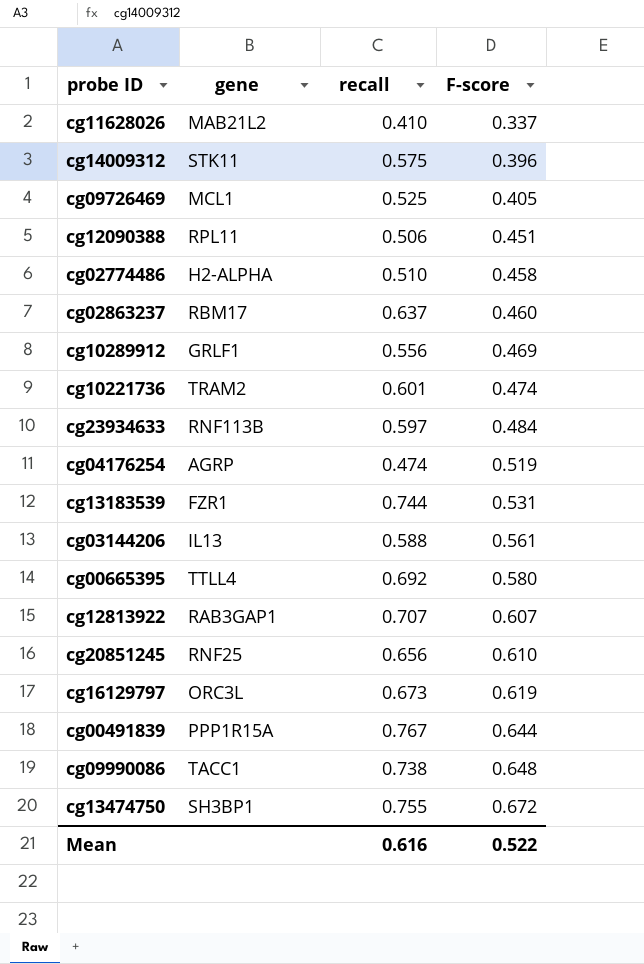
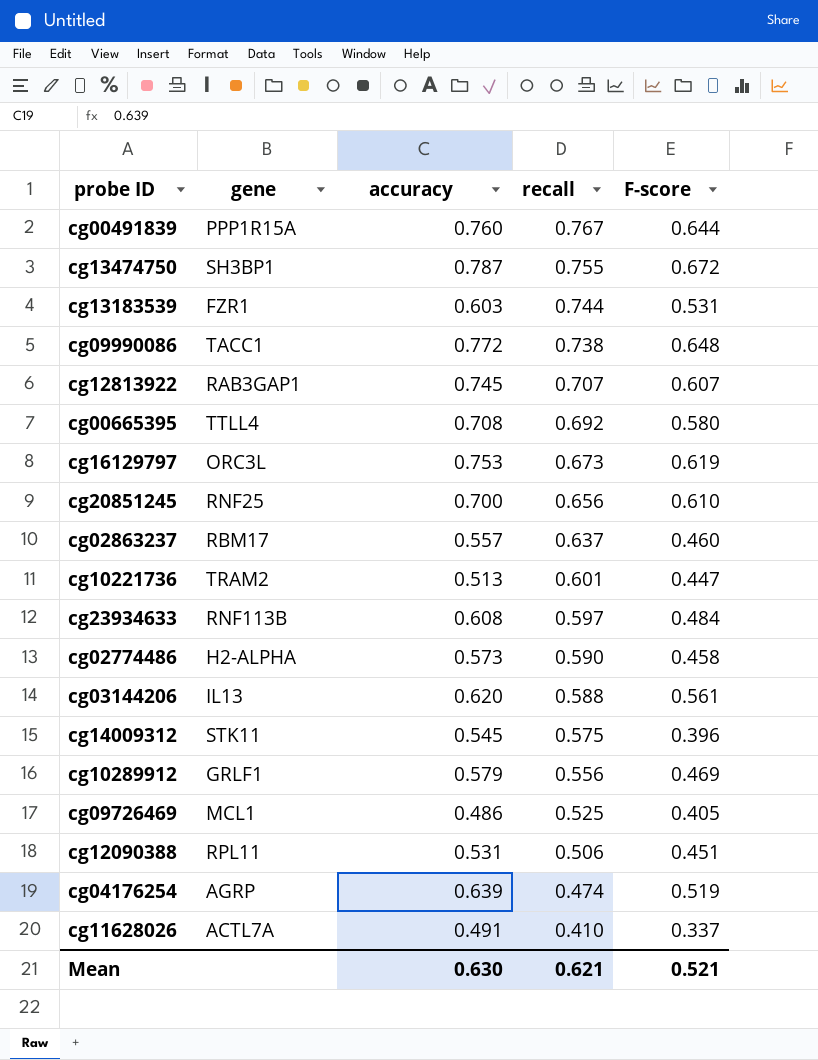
row order: F-score ascending -> recall descending
column accuracy | position: none -> 3
cg10221736 | F-score: 0.474 -> 0.447
cg02774486 | recall: 0.510 -> 0.590
cg11628026 | gene: MAB21L2 -> ACTL7A
Mean | recall: 0.616 -> 0.621
Mean | F-score: 0.522 -> 0.521

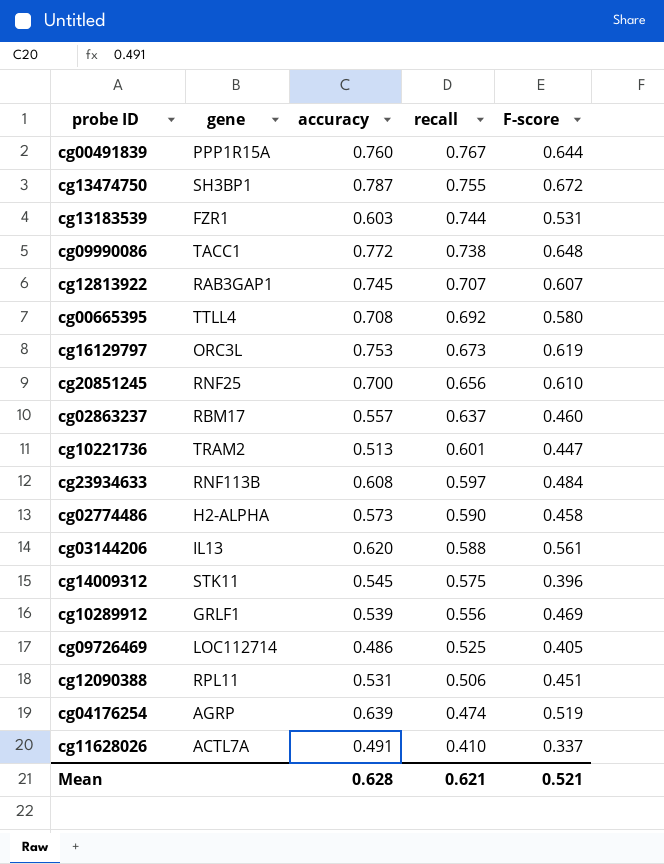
cg10289912 | accuracy: 0.579 -> 0.539
cg09726469 | gene: MCL1 -> LOC112714
Mean | accuracy: 0.630 -> 0.628

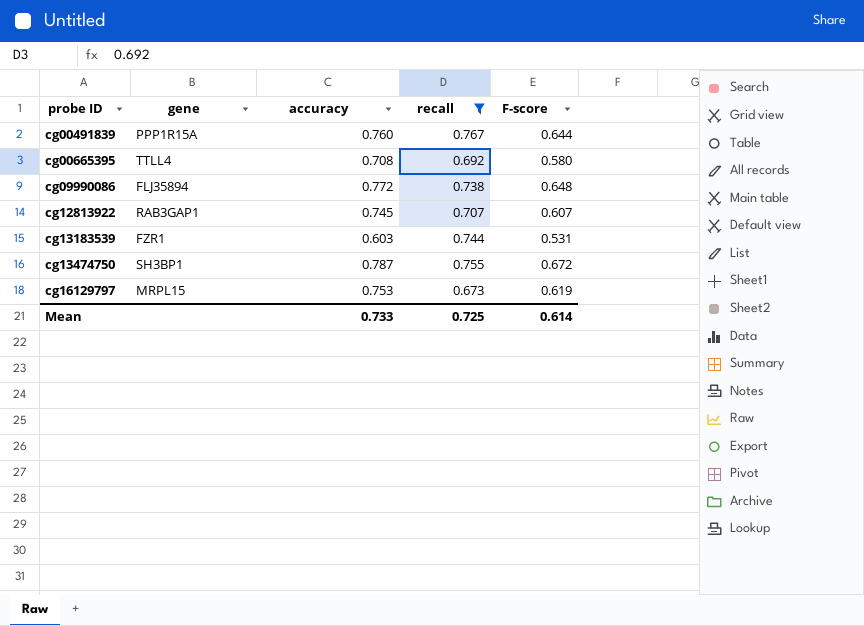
filter: none -> recall >= 0.673
row order: recall descending -> probe ID ascending
cg09990086 | gene: TACC1 -> FLJ35894
cg16129797 | gene: ORC3L -> MRPL15
Mean | accuracy: 0.628 -> 0.733
Mean | recall: 0.621 -> 0.725
Mean | F-score: 0.521 -> 0.614

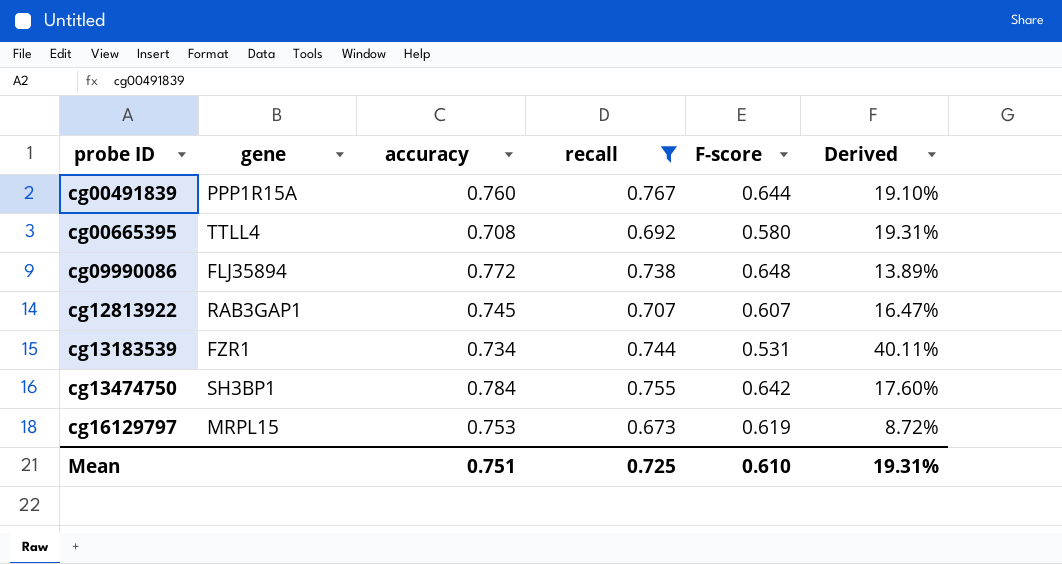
column Derived | formula: none -> ([recall] - [F-score]) / [F-score]
cg13183539 | accuracy: 0.603 -> 0.734
cg13474750 | accuracy: 0.787 -> 0.784
cg13474750 | F-score: 0.672 -> 0.642
Mean | accuracy: 0.733 -> 0.751
Mean | F-score: 0.614 -> 0.610

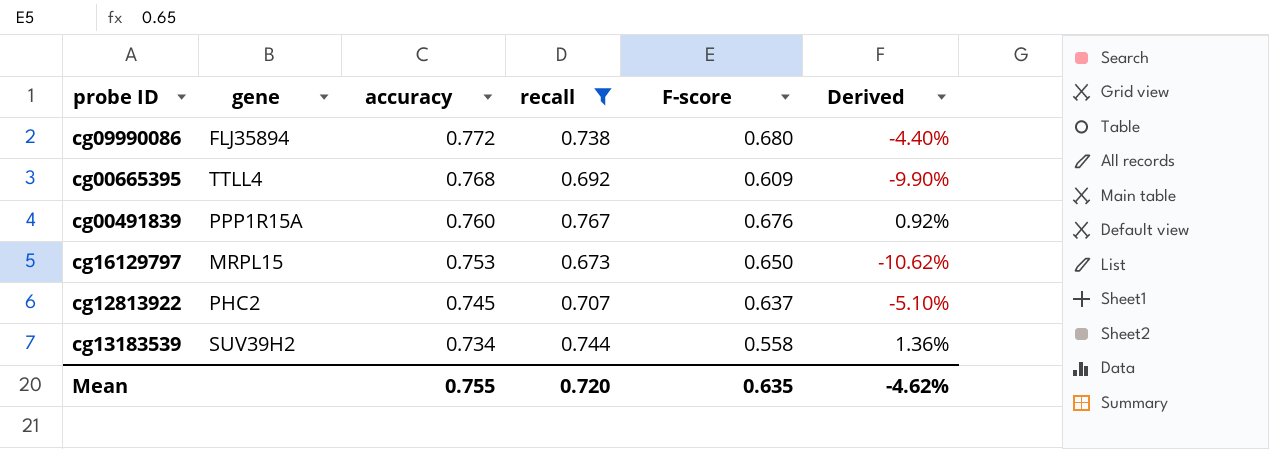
row order: probe ID ascending -> accuracy descending
column Derived | formula: ([recall] - [F-score]) / [F-score] -> ([recall] - [accuracy]) / [accuracy]
row cg13474750: SH3BP1 | 0.784 | 0.755 | 0.642 | 17.60% -> none
cg09990086 | F-score: 0.648 -> 0.680
cg00665395 | accuracy: 0.708 -> 0.768
cg00665395 | F-score: 0.580 -> 0.609
cg00491839 | F-score: 0.644 -> 0.676
cg16129797 | F-score: 0.619 -> 0.650
cg12813922 | gene: RAB3GAP1 -> PHC2
cg12813922 | F-score: 0.607 -> 0.637
cg13183539 | gene: FZR1 -> SUV39H2
cg13183539 | F-score: 0.531 -> 0.558
Mean | accuracy: 0.751 -> 0.755
Mean | recall: 0.725 -> 0.720
Mean | F-score: 0.610 -> 0.635
Mean | Derived: 19.31% -> -4.62%

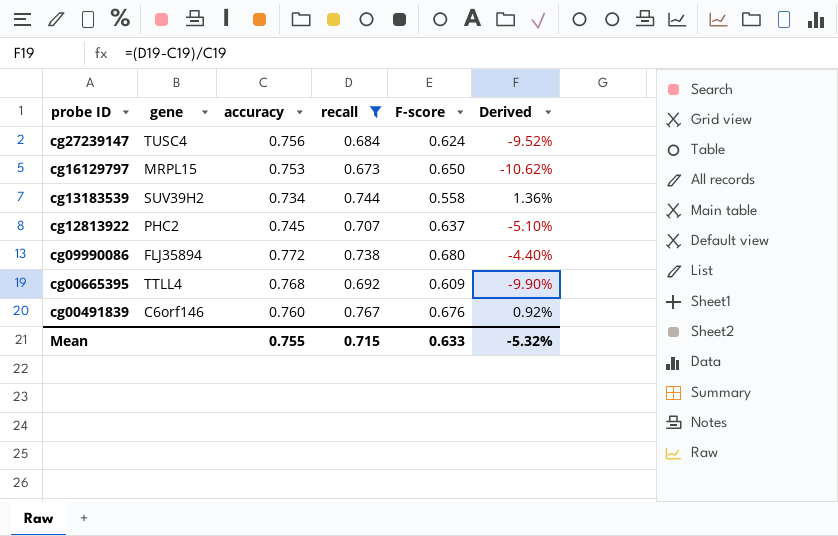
row order: accuracy descending -> probe ID descending
row cg27239147: none -> TUSC4 | 0.756 | 0.684 | 0.624 | -9.52%
cg00491839 | gene: PPP1R15A -> C6orf146
Mean | recall: 0.720 -> 0.715
Mean | F-score: 0.635 -> 0.633
Mean | Derived: -4.62% -> -5.32%

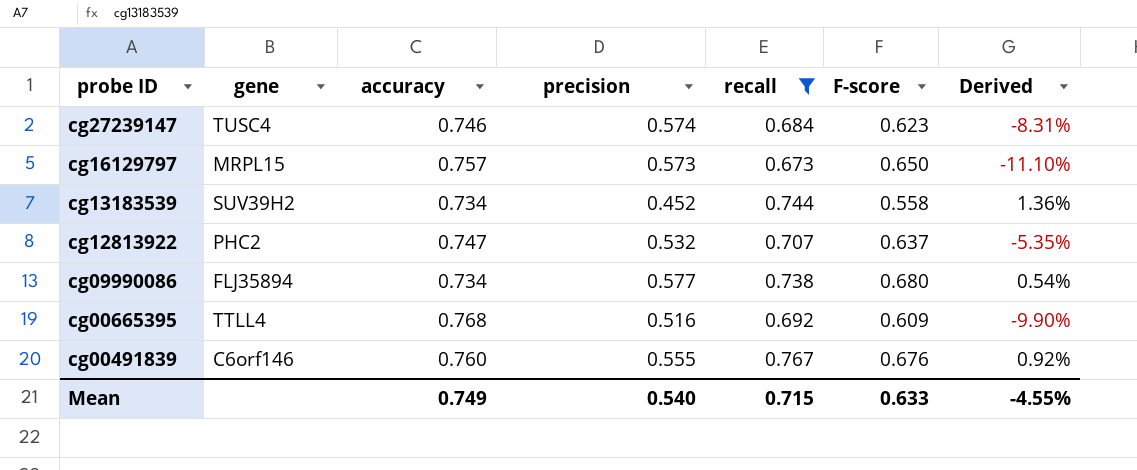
column precision | position: none -> 4
cg27239147 | accuracy: 0.756 -> 0.746
cg27239147 | F-score: 0.624 -> 0.623
cg27239147 | Derived: -9.52% -> -8.31%
cg16129797 | accuracy: 0.753 -> 0.757
cg16129797 | Derived: -10.62% -> -11.10%
cg12813922 | accuracy: 0.745 -> 0.747
cg12813922 | Derived: -5.10% -> -5.35%
cg09990086 | accuracy: 0.772 -> 0.734
cg09990086 | Derived: -4.40% -> 0.54%
Mean | accuracy: 0.755 -> 0.749
Mean | Derived: -5.32% -> -4.55%

